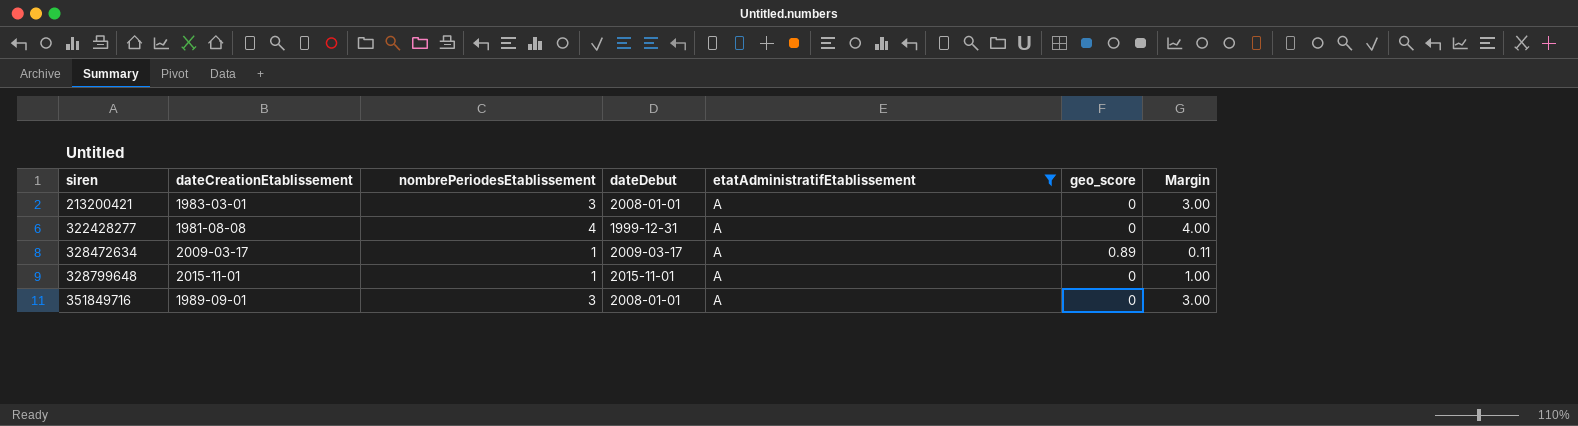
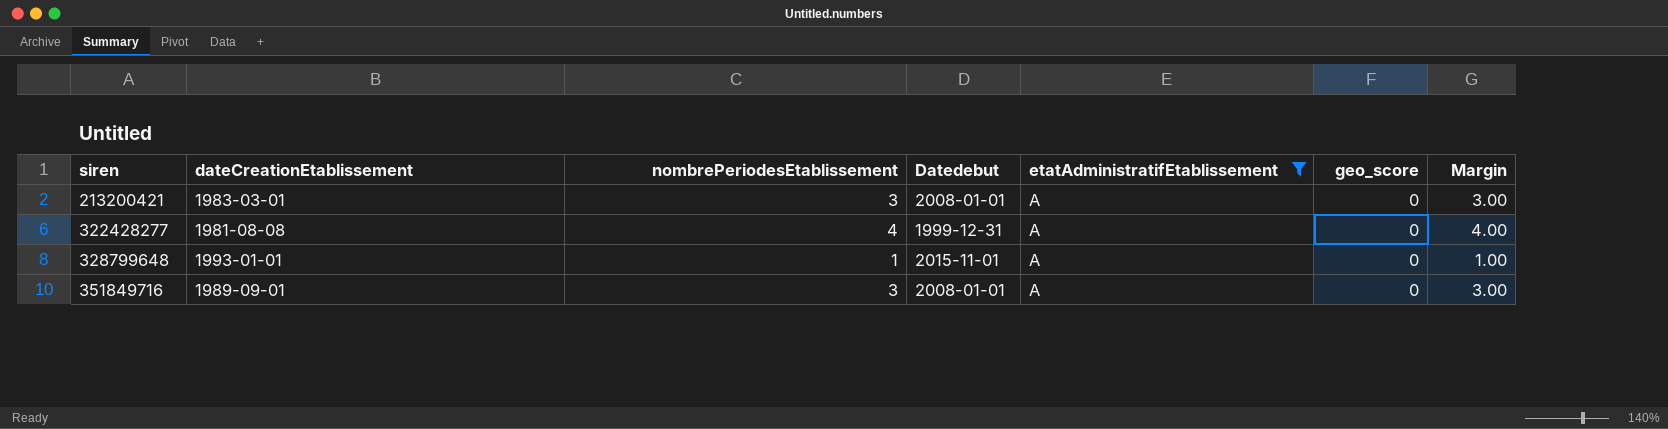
column name: dateDebut -> Datedebut
row 328472634: 2009-03-17 | 1 | 2009-03-17 | A | 0.89 | 0.11 -> none
328799648 | dateCreationEtablissement: 2015-11-01 -> 1993-01-01

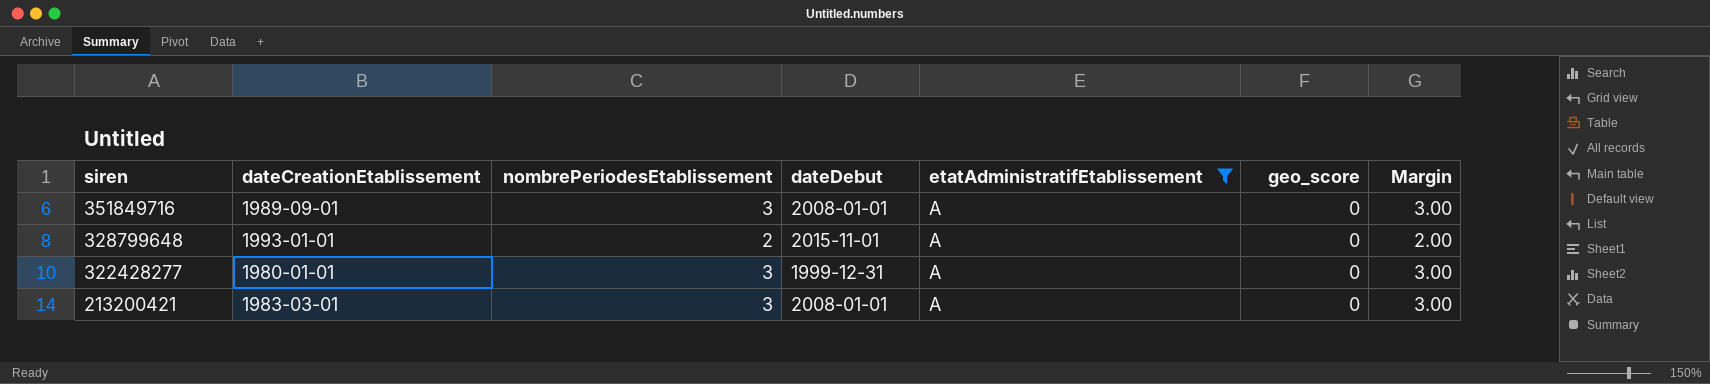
row order: siren ascending -> siren descending
column name: Datedebut -> dateDebut
328799648 | nombrePeriodesEtablissement: 1 -> 2
328799648 | Margin: 1.00 -> 2.00
322428277 | dateCreationEtablissement: 1981-08-08 -> 1980-01-01
322428277 | nombrePeriodesEtablissement: 4 -> 3
322428277 | Margin: 4.00 -> 3.00

